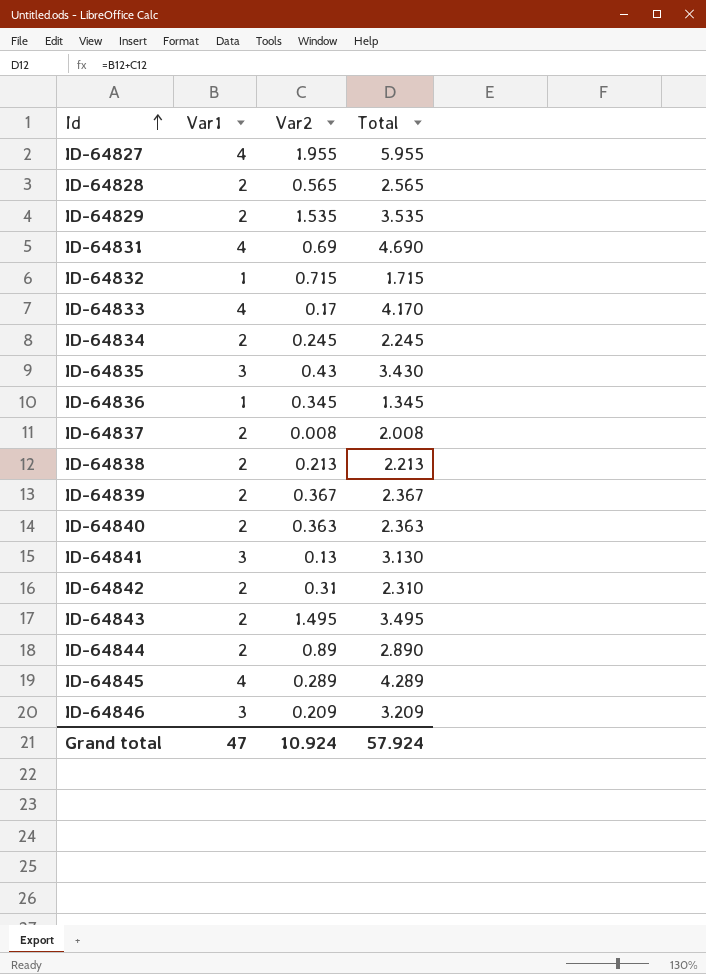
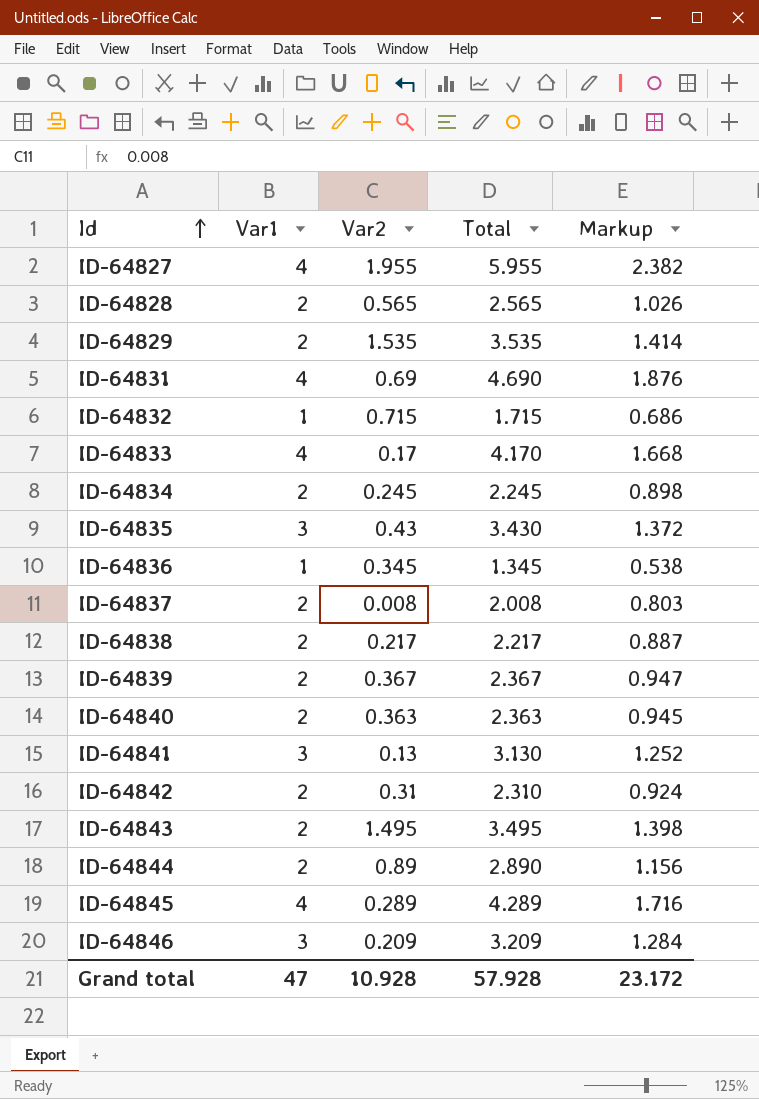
column Markup | formula: none -> [Total] * 0.4
ID-64838 | Var2: 0.213 -> 0.217
ID-64838 | Total: 2.213 -> 2.217
Grand total | Var2: 10.924 -> 10.928
Grand total | Total: 57.924 -> 57.928

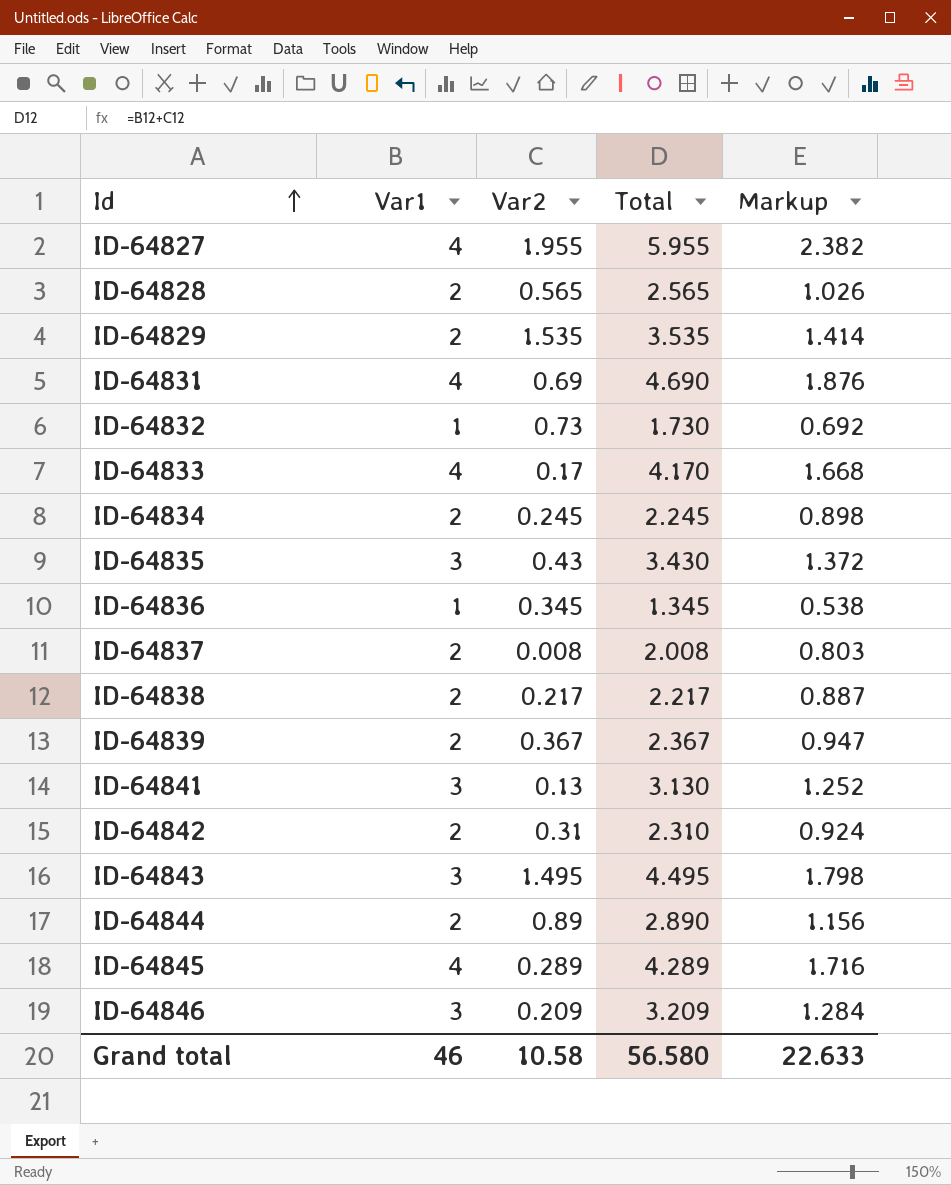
row ID-64840: 2 | 0.363 | 2.363 | 0.945 -> none
ID-64832 | Var2: 0.715 -> 0.73
ID-64832 | Total: 1.715 -> 1.730
ID-64832 | Markup: 0.686 -> 0.692
ID-64843 | Var1: 2 -> 3
ID-64843 | Total: 3.495 -> 4.495
ID-64843 | Markup: 1.398 -> 1.798
Grand total | Var1: 47 -> 46
Grand total | Var2: 10.928 -> 10.58
Grand total | Total: 57.928 -> 56.580
Grand total | Markup: 23.172 -> 22.633

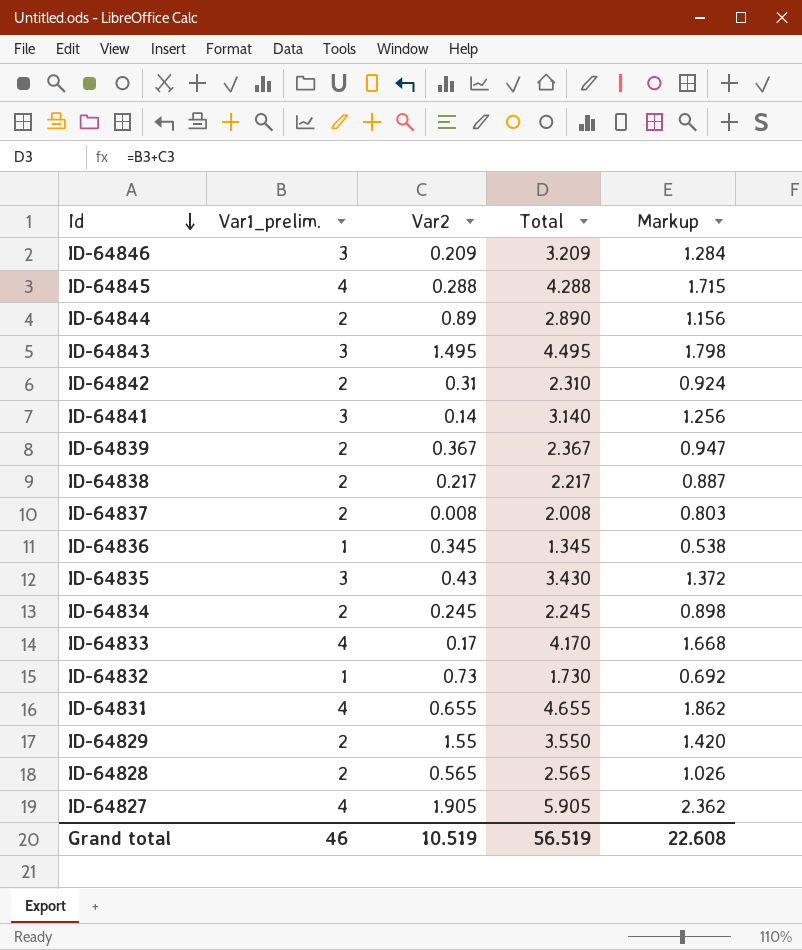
row order: Id ascending -> Id descending
column name: Var1 -> Var1_prelim.
ID-64845 | Var2: 0.289 -> 0.288
ID-64845 | Total: 4.289 -> 4.288
ID-64845 | Markup: 1.716 -> 1.715
ID-64841 | Var2: 0.13 -> 0.14
ID-64841 | Total: 3.130 -> 3.140
ID-64841 | Markup: 1.252 -> 1.256
ID-64831 | Var2: 0.69 -> 0.655
ID-64831 | Total: 4.690 -> 4.655
ID-64831 | Markup: 1.876 -> 1.862
ID-64829 | Var2: 1.535 -> 1.55
ID-64829 | Total: 3.535 -> 3.550
ID-64829 | Markup: 1.414 -> 1.420
ID-64827 | Var2: 1.955 -> 1.905
ID-64827 | Total: 5.955 -> 5.905
ID-64827 | Markup: 2.382 -> 2.362
Grand total | Var2: 10.58 -> 10.519
Grand total | Total: 56.580 -> 56.519
Grand total | Markup: 22.633 -> 22.608

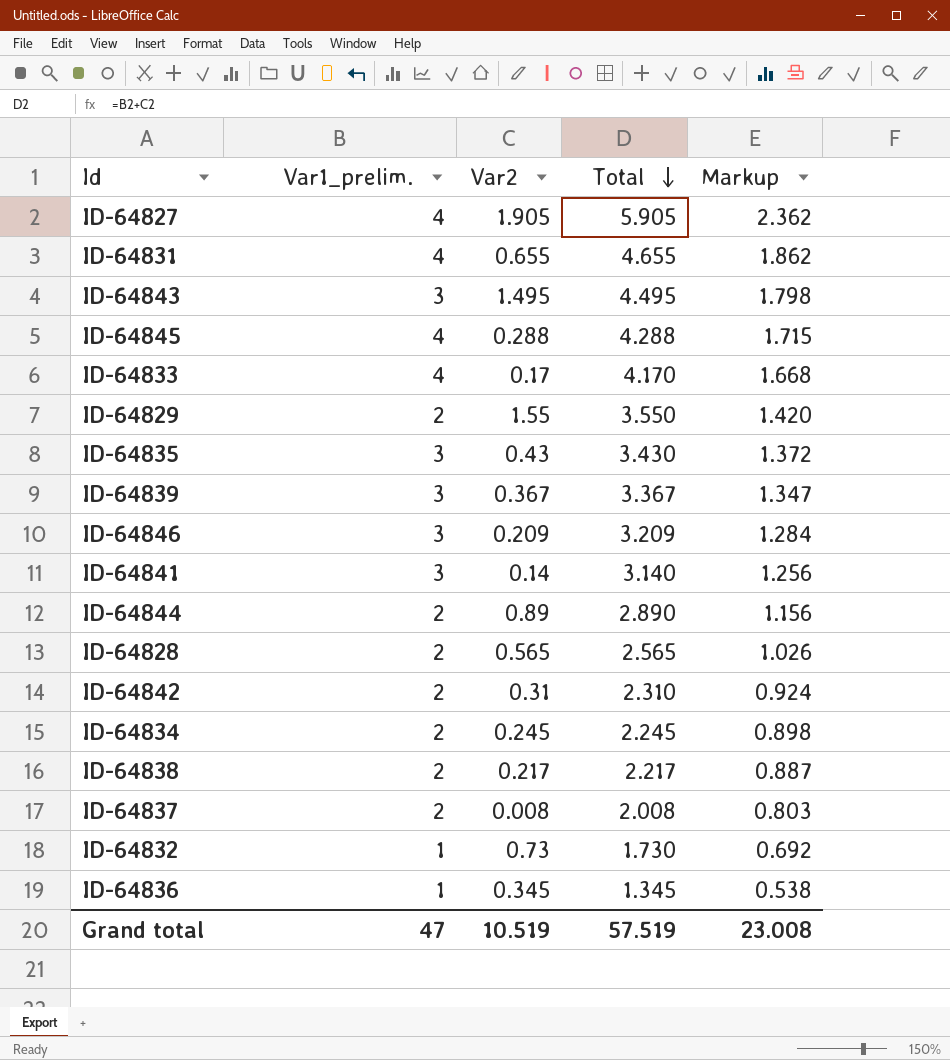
row order: Id descending -> Total descending
ID-64839 | Var1_prelim.: 2 -> 3
ID-64839 | Total: 2.367 -> 3.367
ID-64839 | Markup: 0.947 -> 1.347
Grand total | Var1_prelim.: 46 -> 47
Grand total | Total: 56.519 -> 57.519
Grand total | Markup: 22.608 -> 23.008

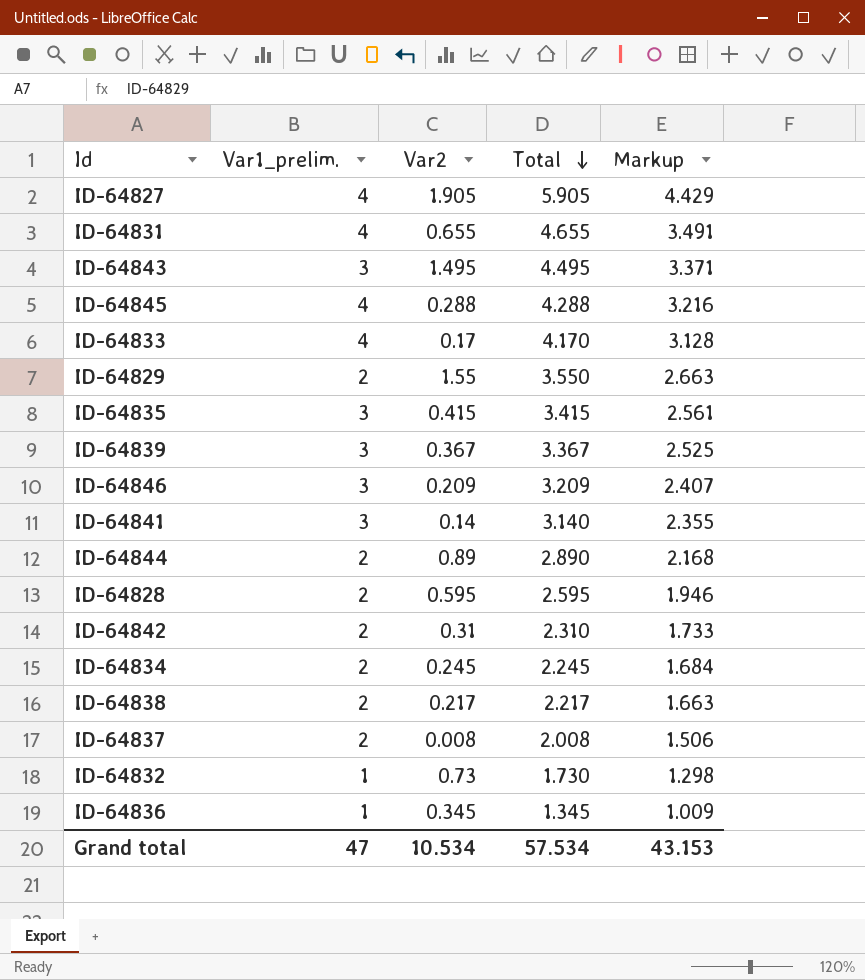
column Markup | formula: [Total] * 0.4 -> [Total] * 0.75
ID-64835 | Var2: 0.43 -> 0.415
ID-64835 | Total: 3.430 -> 3.415
ID-64828 | Var2: 0.565 -> 0.595
ID-64828 | Total: 2.565 -> 2.595
Grand total | Var2: 10.519 -> 10.534
Grand total | Total: 57.519 -> 57.534
Grand total | Markup: 23.008 -> 43.153

